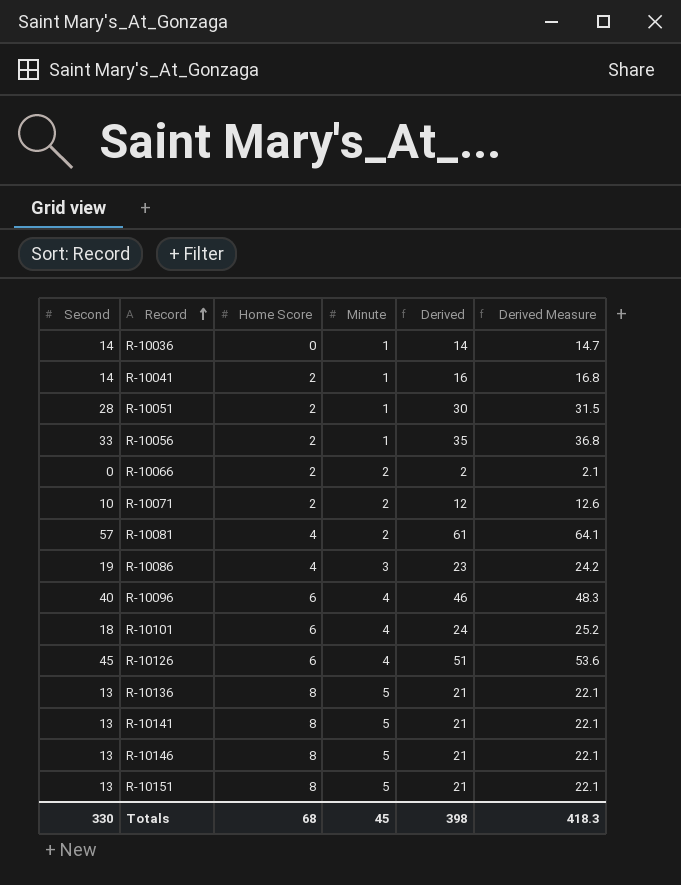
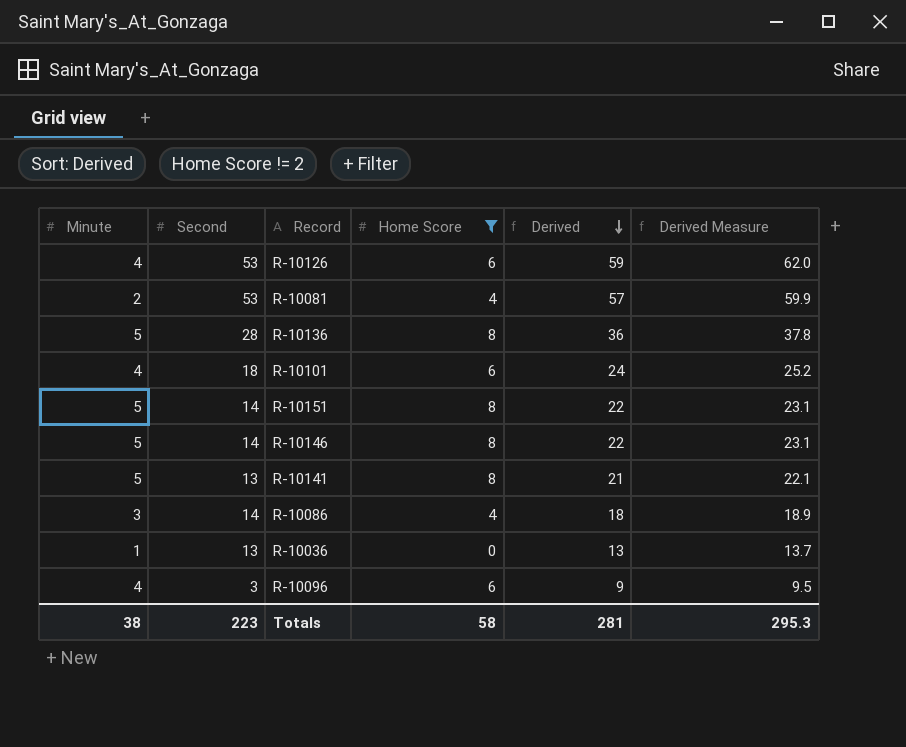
filter: none -> Home Score != 2
row order: Record ascending -> Derived descending
column Minute | position: 4 -> 1
R-10126 | Second: 45 -> 53
R-10126 | Derived: 51 -> 59
R-10126 | Derived Measure: 53.6 -> 62.0
R-10081 | Second: 57 -> 53
R-10081 | Derived: 61 -> 57
R-10081 | Derived Measure: 64.1 -> 59.9
R-10136 | Second: 13 -> 28
R-10136 | Derived: 21 -> 36
R-10136 | Derived Measure: 22.1 -> 37.8
R-10151 | Second: 13 -> 14
R-10151 | Derived: 21 -> 22
R-10151 | Derived Measure: 22.1 -> 23.1
R-10146 | Second: 13 -> 14
R-10146 | Derived: 21 -> 22
R-10146 | Derived Measure: 22.1 -> 23.1
R-10086 | Second: 19 -> 14
R-10086 | Derived: 23 -> 18
R-10086 | Derived Measure: 24.2 -> 18.9
R-10036 | Second: 14 -> 13
R-10036 | Derived: 14 -> 13
R-10036 | Derived Measure: 14.7 -> 13.7
R-10096 | Second: 40 -> 3
R-10096 | Derived: 46 -> 9
R-10096 | Derived Measure: 48.3 -> 9.5
Totals | Minute: 45 -> 38
Totals | Second: 330 -> 223
Totals | Home Score: 68 -> 58
Totals | Derived: 398 -> 281
Totals | Derived Measure: 418.3 -> 295.3

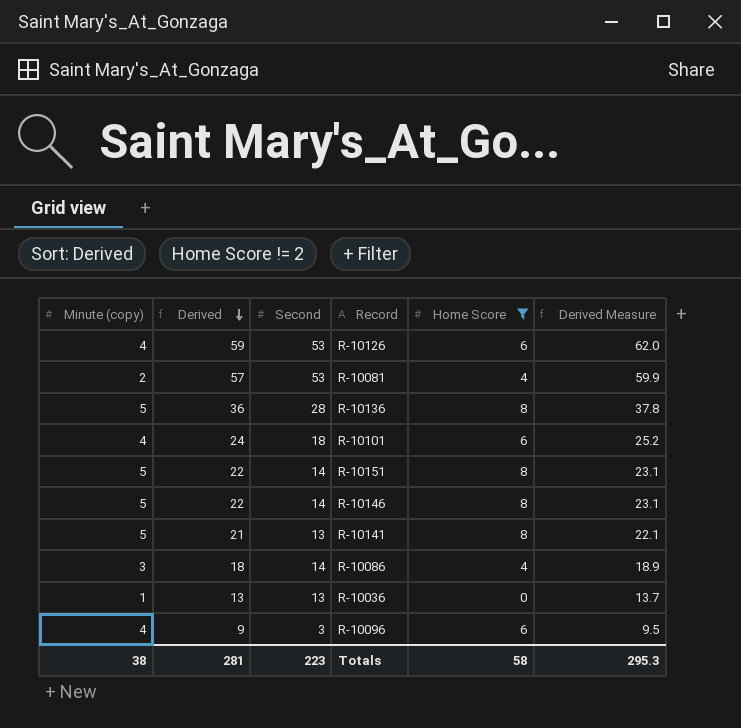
column name: Minute -> Minute (copy)
column Derived | position: 5 -> 2

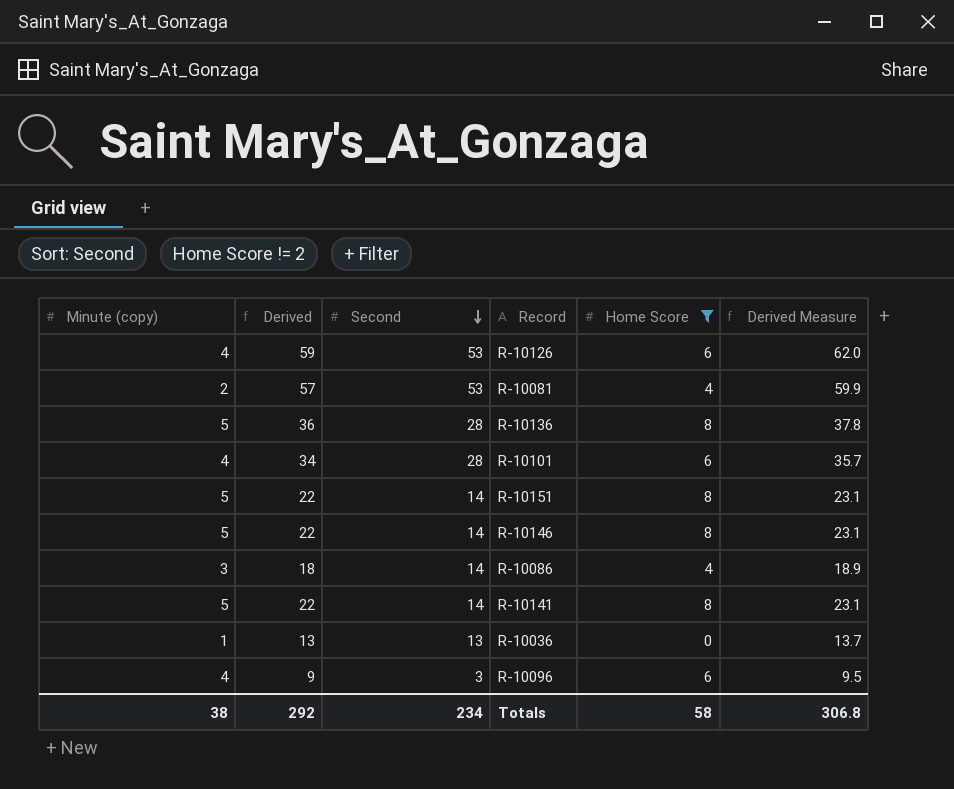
row order: Derived descending -> Second descending
R-10101 | Derived: 24 -> 34
R-10101 | Second: 18 -> 28
R-10101 | Derived Measure: 25.2 -> 35.7
R-10141 | Derived: 21 -> 22
R-10141 | Second: 13 -> 14
R-10141 | Derived Measure: 22.1 -> 23.1
Totals | Derived: 281 -> 292
Totals | Second: 223 -> 234
Totals | Derived Measure: 295.3 -> 306.8

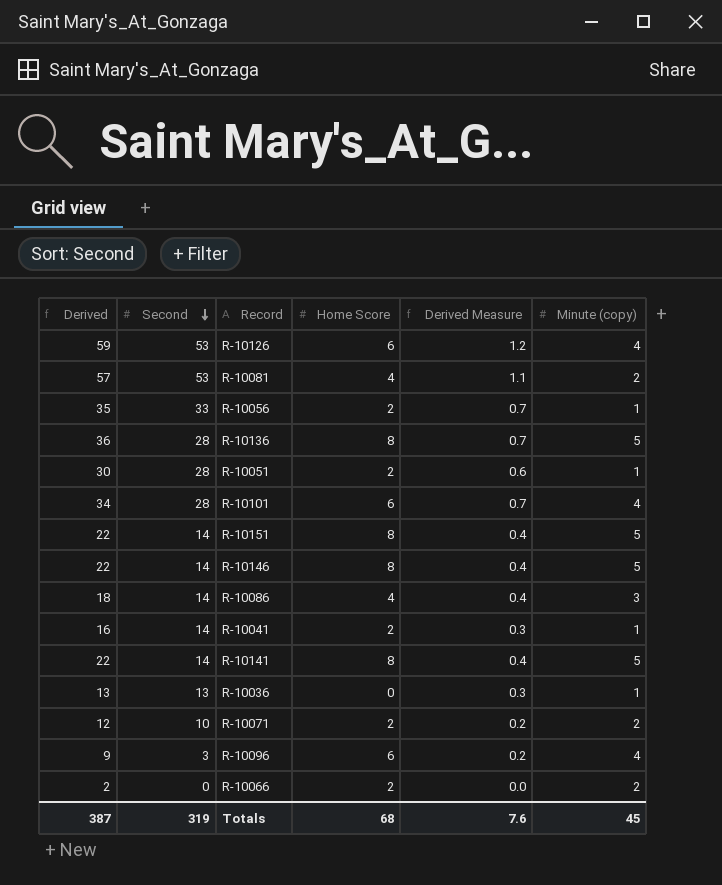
filter: Home Score != 2 -> none
column Derived Measure | formula: [Derived] * 1.05 -> [Derived] * 0.02
column Minute (copy) | position: 1 -> 6
Totals | Derived: 292 -> 387
Totals | Second: 234 -> 319
Totals | Home Score: 58 -> 68
Totals | Derived Measure: 306.8 -> 7.6
Totals | Minute (copy): 38 -> 45

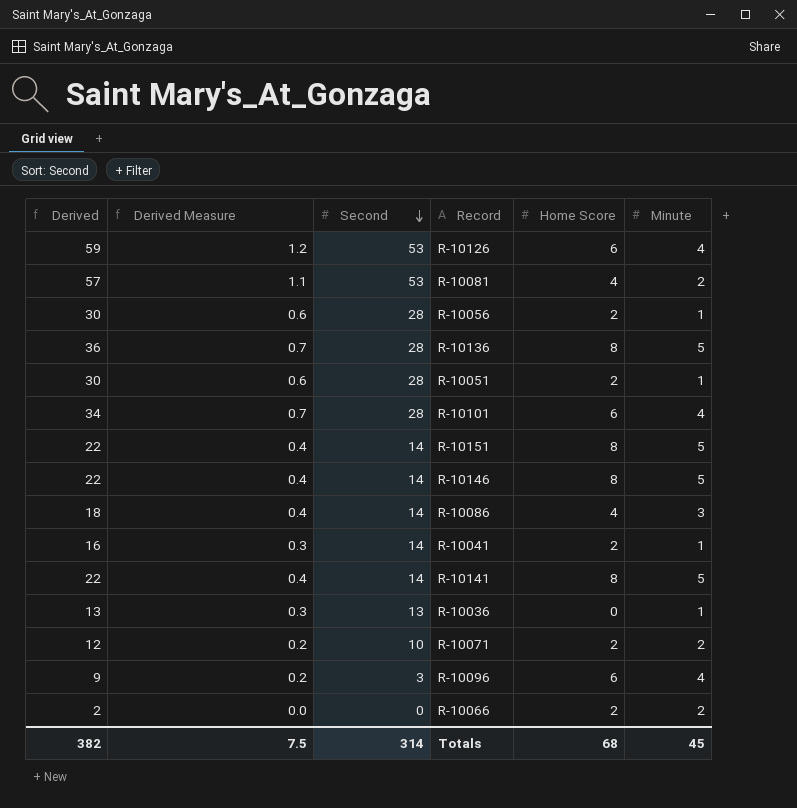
column Derived Measure | position: 5 -> 2
column name: Minute (copy) -> Minute
R-10056 | Derived: 35 -> 30
R-10056 | Derived Measure: 0.7 -> 0.6
R-10056 | Second: 33 -> 28
Totals | Derived: 387 -> 382
Totals | Derived Measure: 7.6 -> 7.5
Totals | Second: 319 -> 314

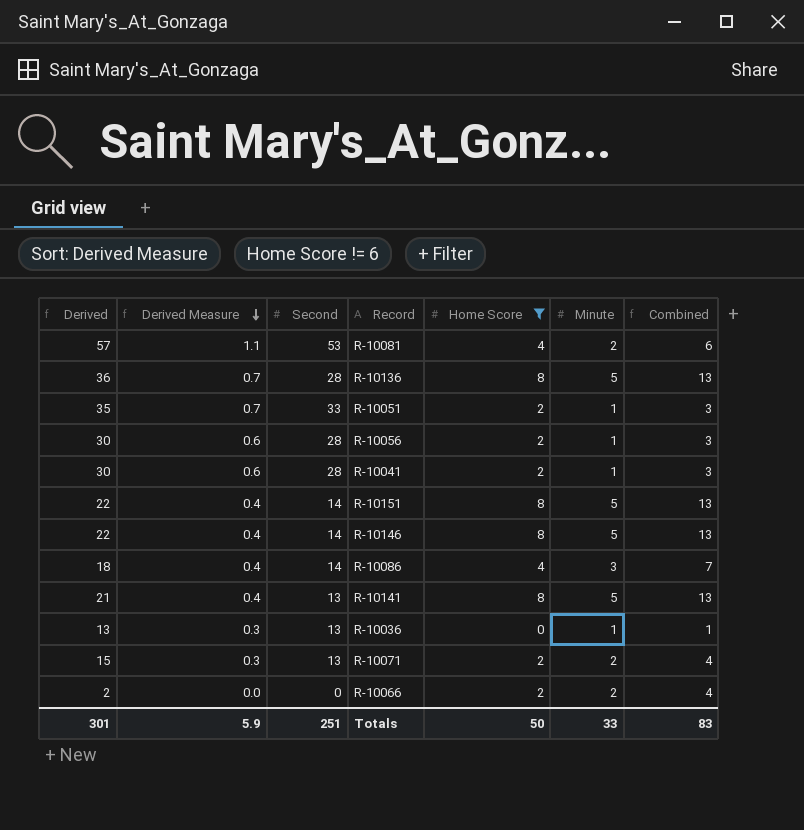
filter: none -> Home Score != 6
row order: Second descending -> Derived Measure descending
column Combined | formula: none -> [Home Score] + [Minute]
R-10051 | Derived: 30 -> 35
R-10051 | Derived Measure: 0.6 -> 0.7
R-10051 | Second: 28 -> 33
R-10041 | Derived: 16 -> 30
R-10041 | Derived Measure: 0.3 -> 0.6
R-10041 | Second: 14 -> 28
R-10141 | Derived: 22 -> 21
R-10141 | Second: 14 -> 13
R-10071 | Derived: 12 -> 15
R-10071 | Derived Measure: 0.2 -> 0.3
R-10071 | Second: 10 -> 13
Totals | Derived: 382 -> 301
Totals | Derived Measure: 7.5 -> 5.9
Totals | Second: 314 -> 251
Totals | Home Score: 68 -> 50
Totals | Minute: 45 -> 33

